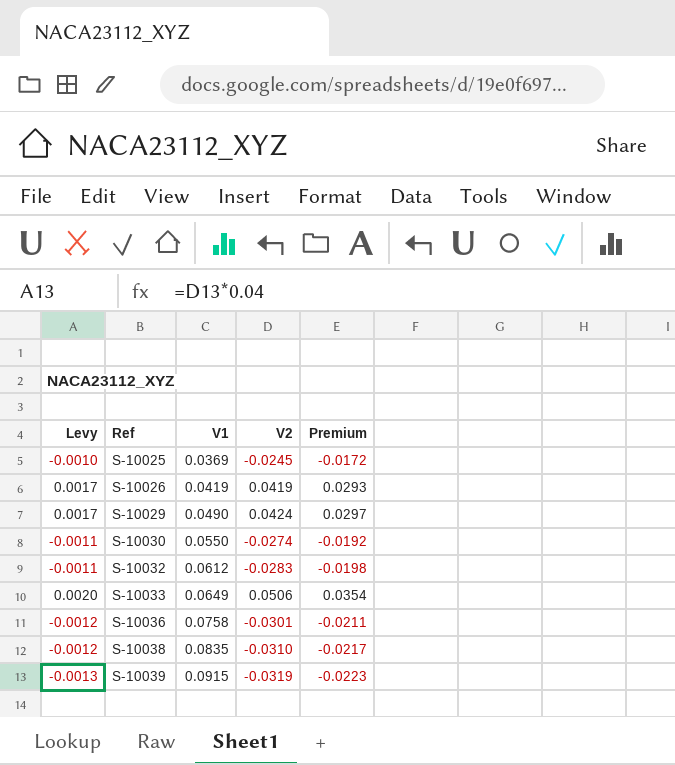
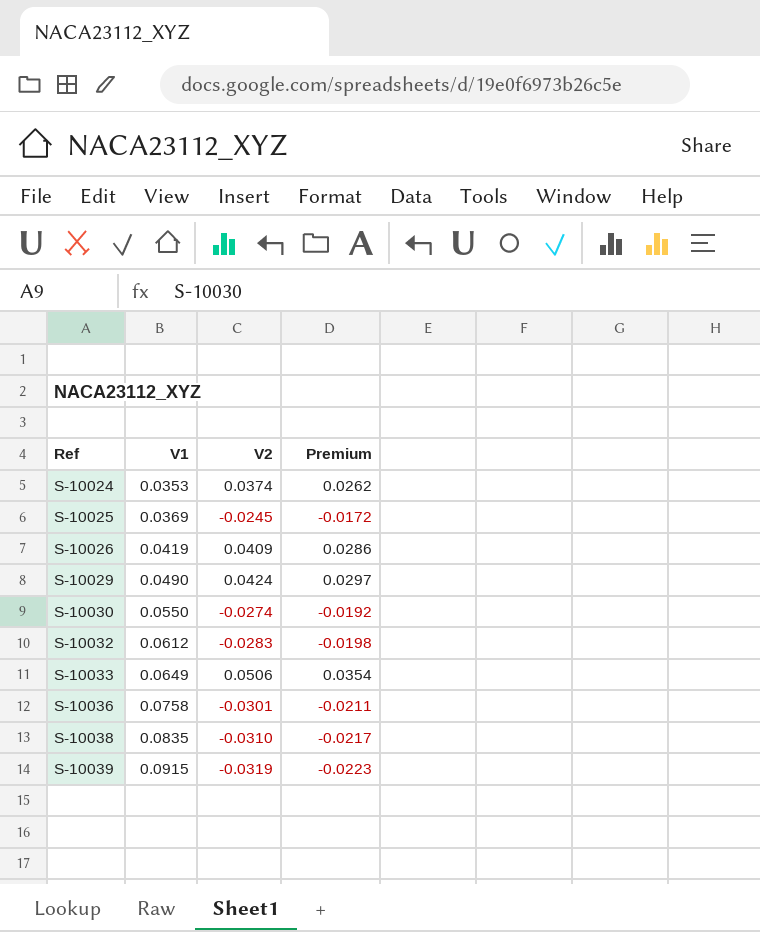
column Levy | formula: [V2] * 0.04 -> none
row S-10024: none -> 0.0353 | 0.0374 | 0.0262
S-10026 | V2: 0.0419 -> 0.0409
S-10026 | Premium: 0.0293 -> 0.0286

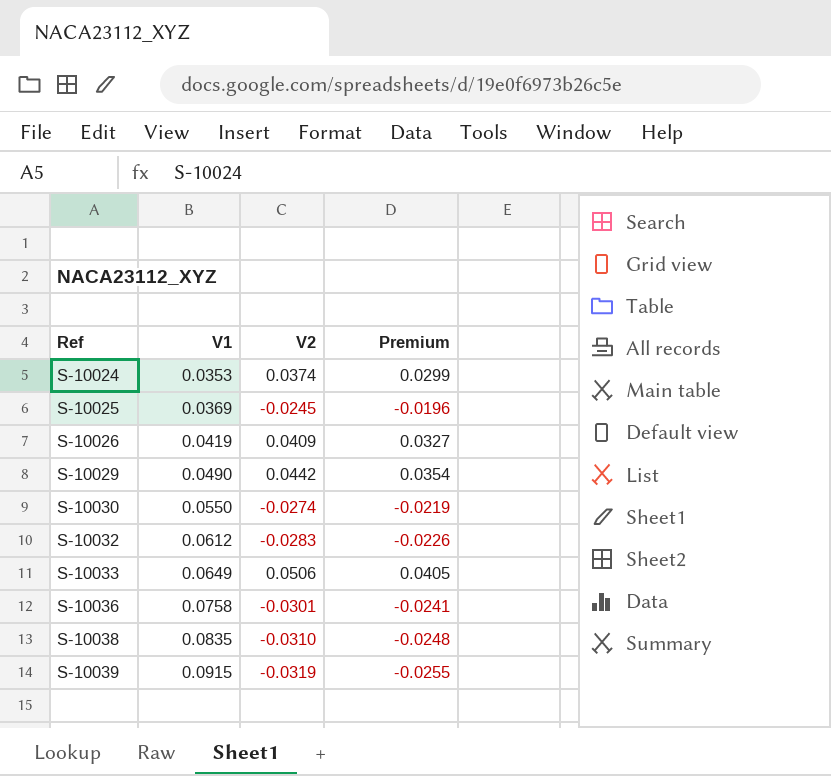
column Premium | formula: [V2] * 0.7 -> [V2] * 0.8
S-10029 | V2: 0.0424 -> 0.0442

